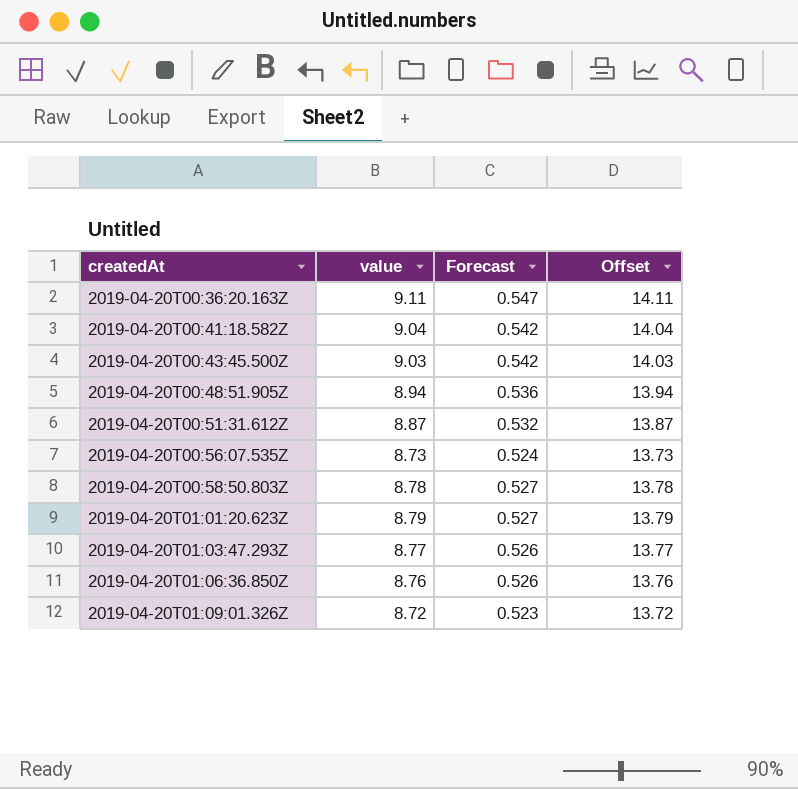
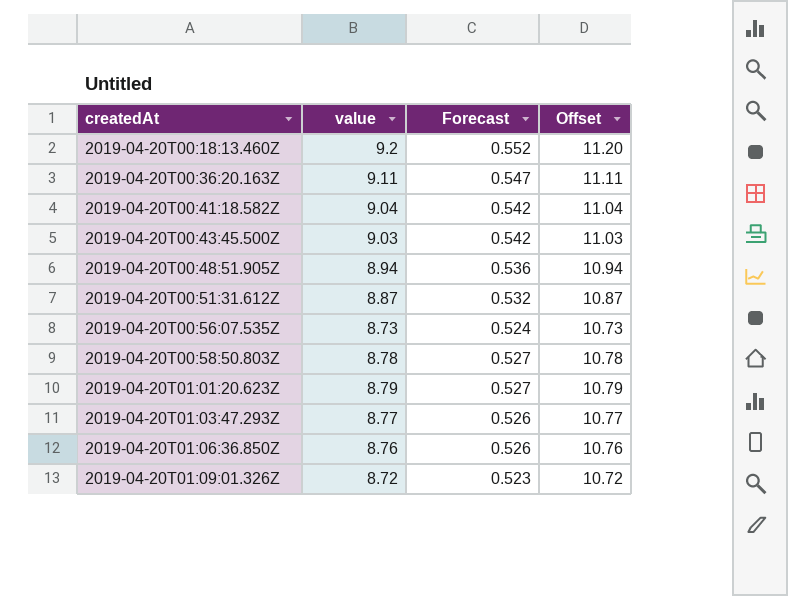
column Offset | formula: [value] + 5 -> [value] + 2
row 2019-04-20T00:18:13.460Z: none -> 9.2 | 0.552 | 11.20

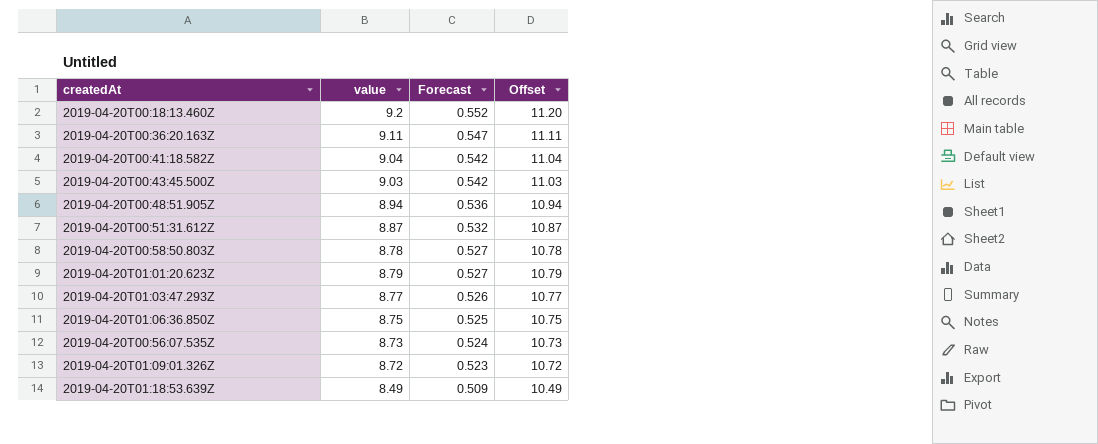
row order: createdAt ascending -> Forecast descending
2019-04-20T01:06:36.850Z | value: 8.76 -> 8.75
2019-04-20T01:06:36.850Z | Forecast: 0.526 -> 0.525
2019-04-20T01:06:36.850Z | Offset: 10.76 -> 10.75
row 2019-04-20T01:18:53.639Z: none -> 8.49 | 0.509 | 10.49

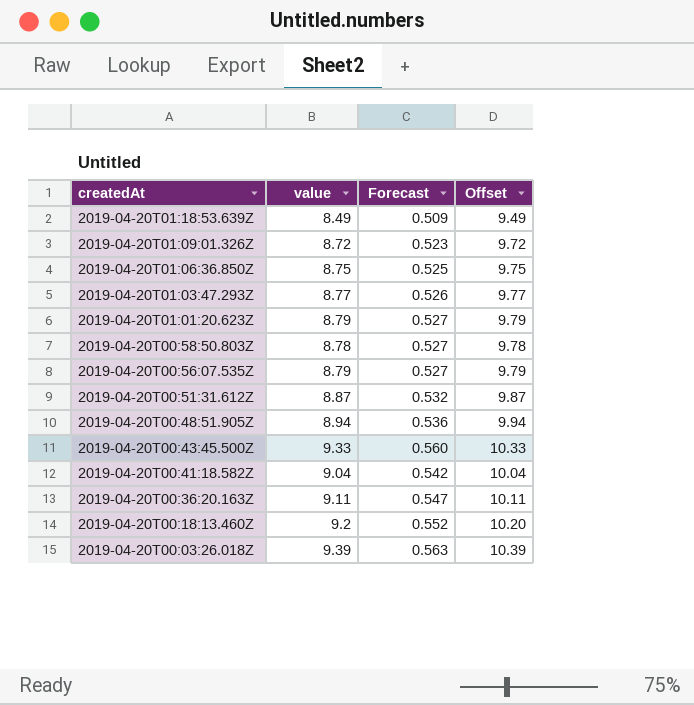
row order: Forecast descending -> createdAt descending
column Offset | formula: [value] + 2 -> [value] + 1
2019-04-20T00:56:07.535Z | value: 8.73 -> 8.79
2019-04-20T00:56:07.535Z | Forecast: 0.524 -> 0.527
2019-04-20T00:43:45.500Z | value: 9.03 -> 9.33
2019-04-20T00:43:45.500Z | Forecast: 0.542 -> 0.560
row 2019-04-20T00:03:26.018Z: none -> 9.39 | 0.563 | 10.39

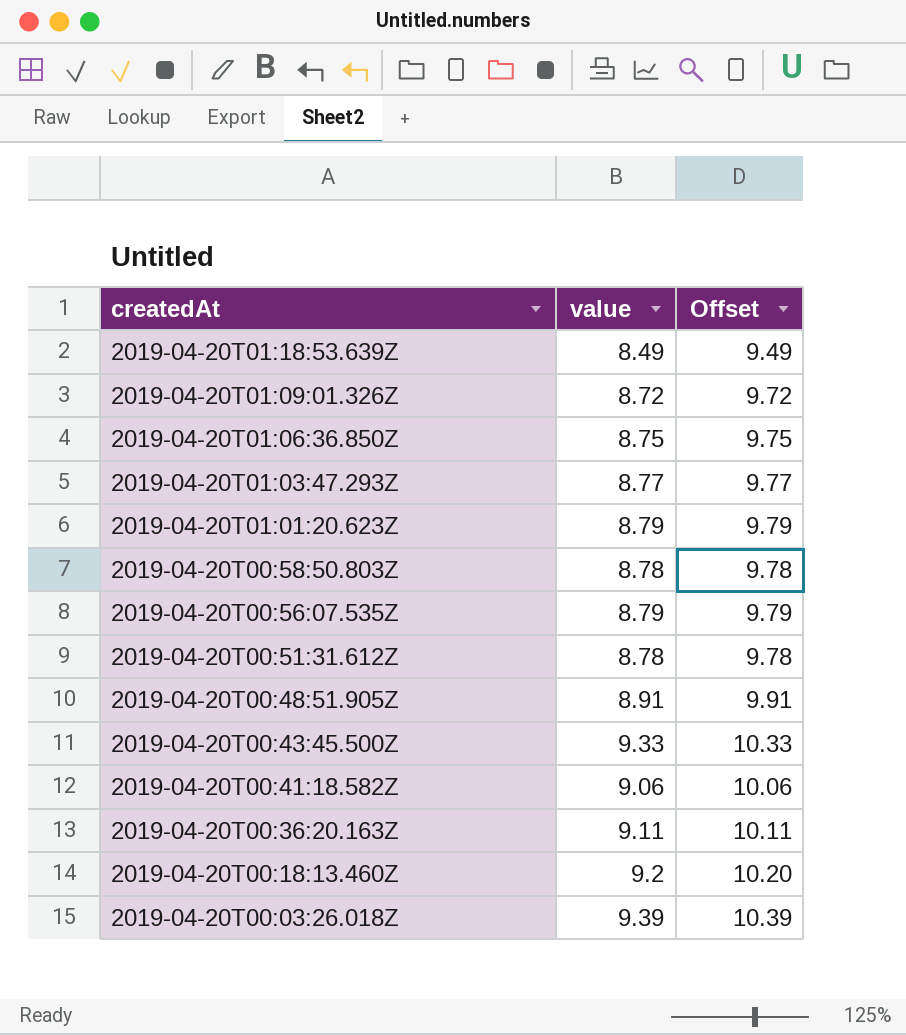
column Forecast | formula: [value] * 0.06 -> none
2019-04-20T00:51:31.612Z | value: 8.87 -> 8.78
2019-04-20T00:51:31.612Z | Offset: 9.87 -> 9.78
2019-04-20T00:48:51.905Z | value: 8.94 -> 8.91
2019-04-20T00:48:51.905Z | Offset: 9.94 -> 9.91
2019-04-20T00:41:18.582Z | value: 9.04 -> 9.06
2019-04-20T00:41:18.582Z | Offset: 10.04 -> 10.06

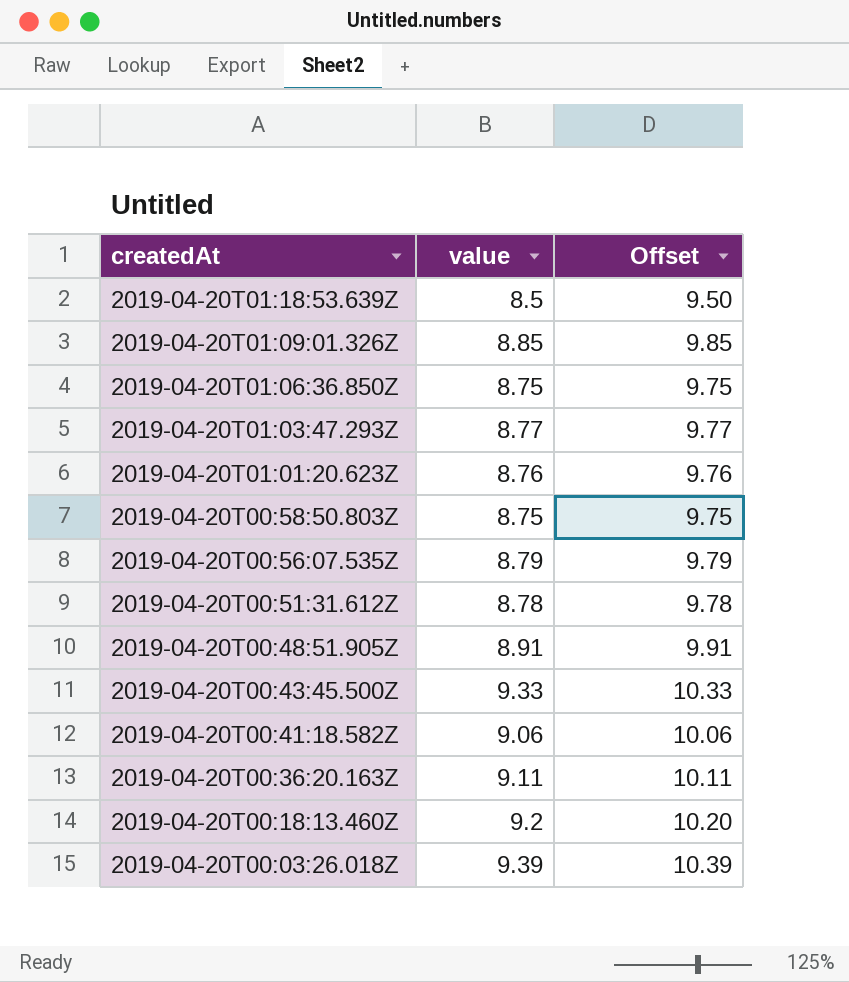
2019-04-20T01:18:53.639Z | value: 8.49 -> 8.5
2019-04-20T01:18:53.639Z | Offset: 9.49 -> 9.50
2019-04-20T01:09:01.326Z | value: 8.72 -> 8.85
2019-04-20T01:09:01.326Z | Offset: 9.72 -> 9.85
2019-04-20T01:01:20.623Z | value: 8.79 -> 8.76
2019-04-20T01:01:20.623Z | Offset: 9.79 -> 9.76
2019-04-20T00:58:50.803Z | value: 8.78 -> 8.75
2019-04-20T00:58:50.803Z | Offset: 9.78 -> 9.75

